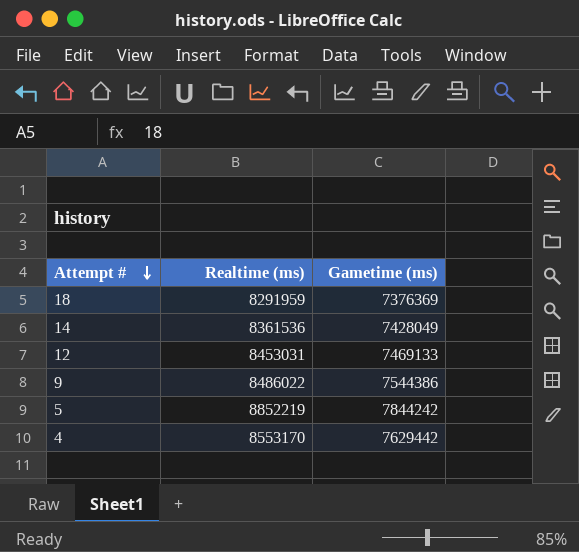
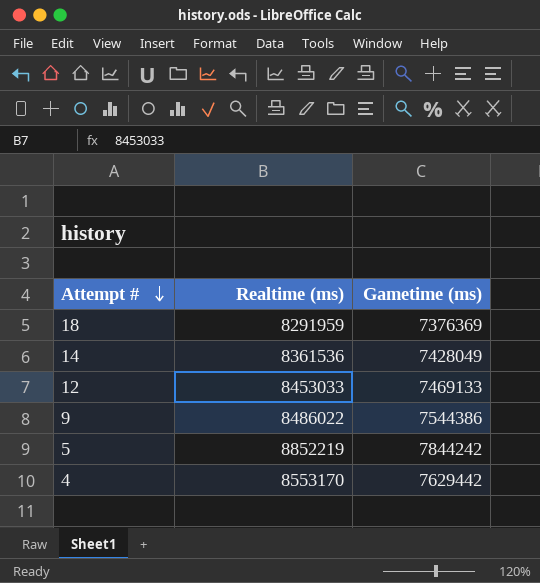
12 | Realtime (ms): 8453031 -> 8453033

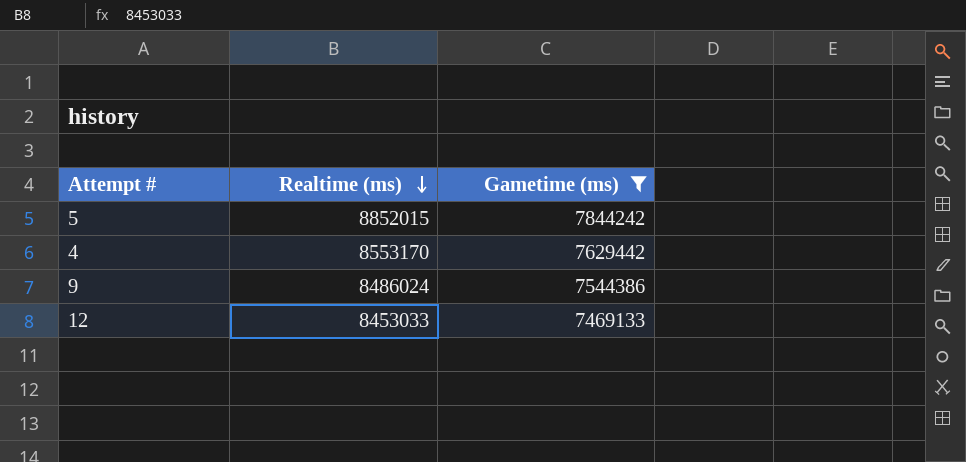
filter: none -> Gametime (ms) >= 7469133
row order: Attempt # descending -> Realtime (ms) descending
5 | Realtime (ms): 8852219 -> 8852015
9 | Realtime (ms): 8486022 -> 8486024

